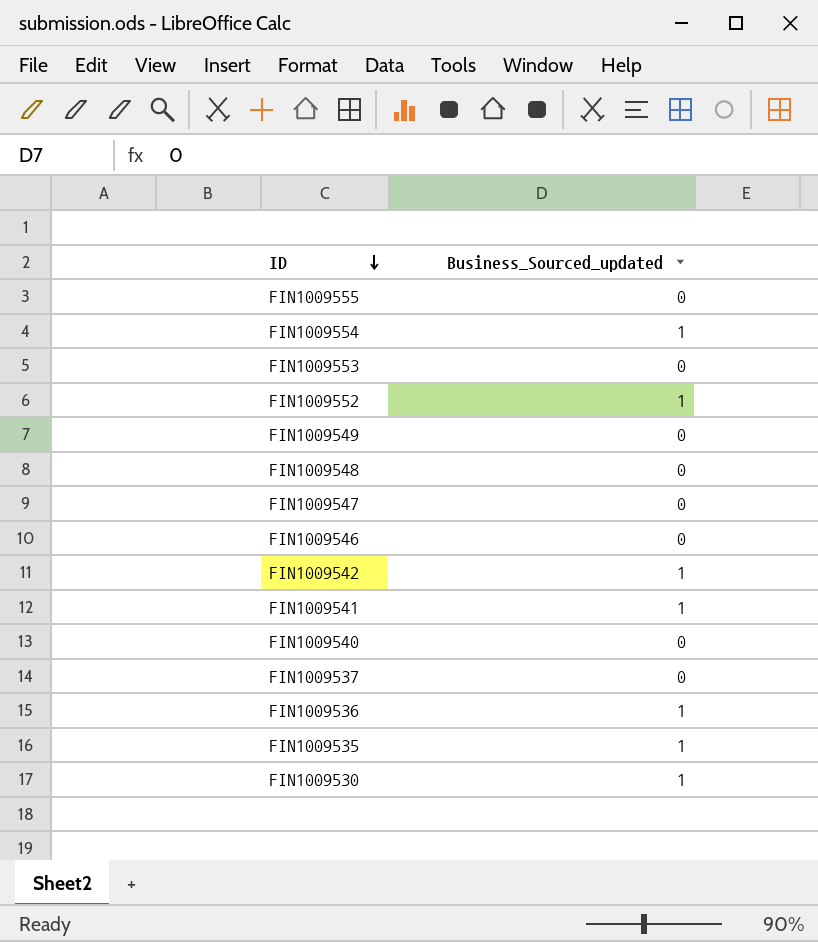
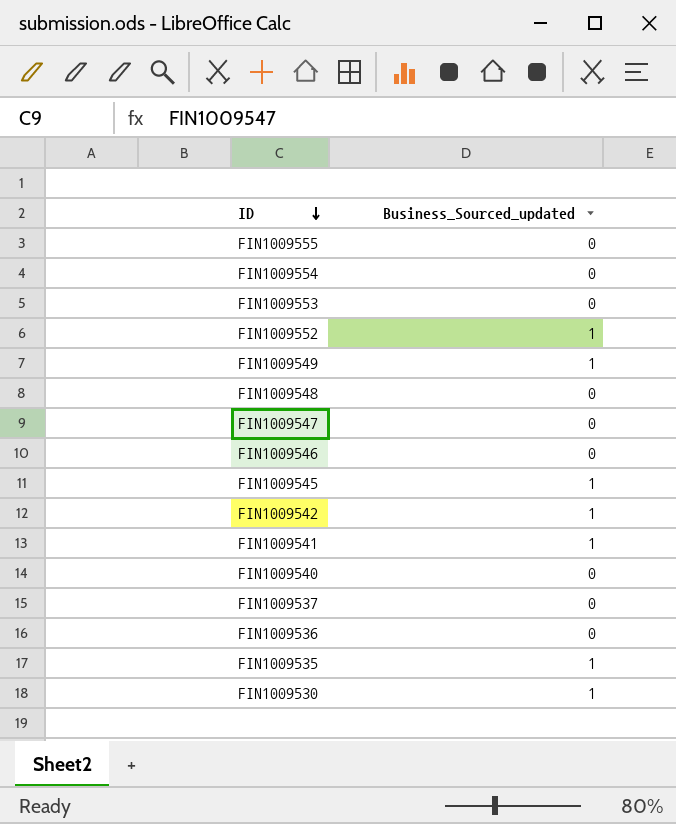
FIN1009554 | Business_Sourced_updated: 1 -> 0
FIN1009549 | Business_Sourced_updated: 0 -> 1
row FIN1009545: none -> 1
FIN1009536 | Business_Sourced_updated: 1 -> 0

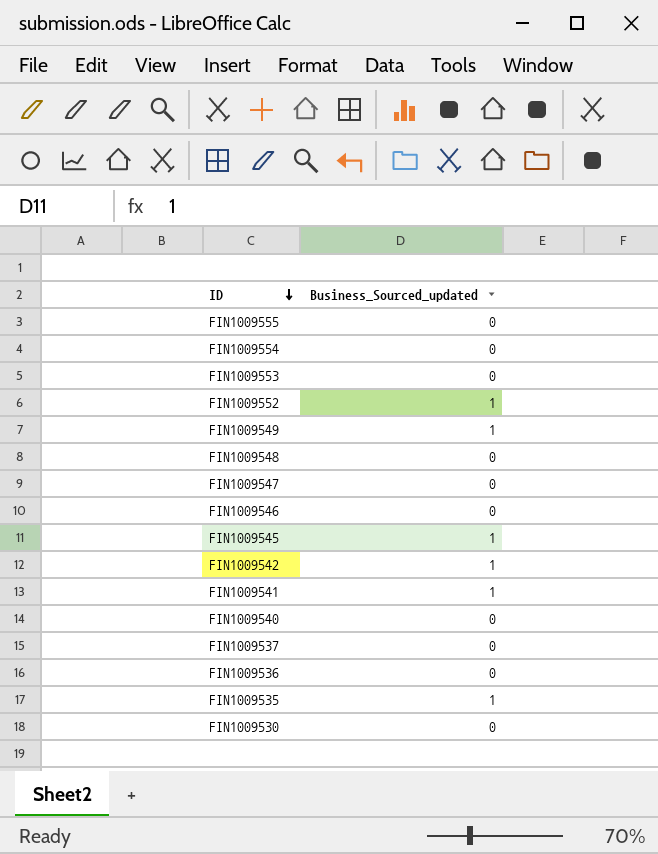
FIN1009530 | Business_Sourced_updated: 1 -> 0

